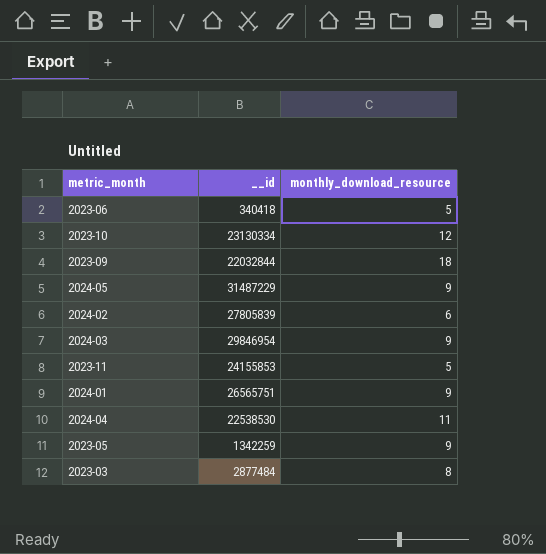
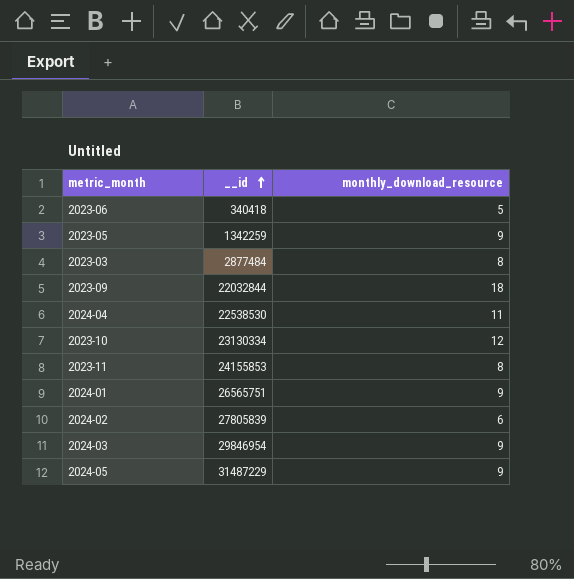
row order: none -> __id ascending
2023-11 | monthly_download_resource: 5 -> 8

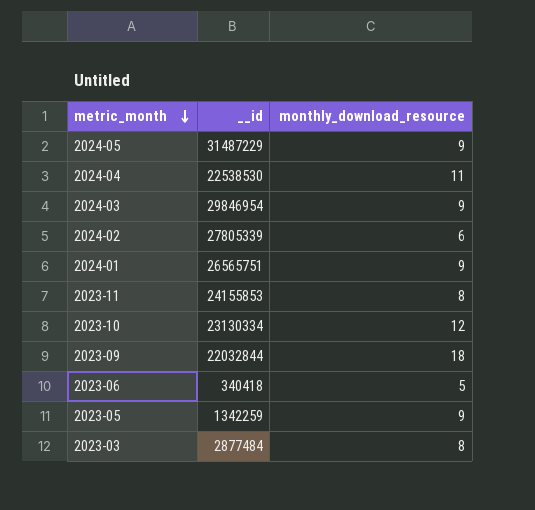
row order: __id ascending -> metric_month descending
2024-02 | __id: 27805839 -> 27805339

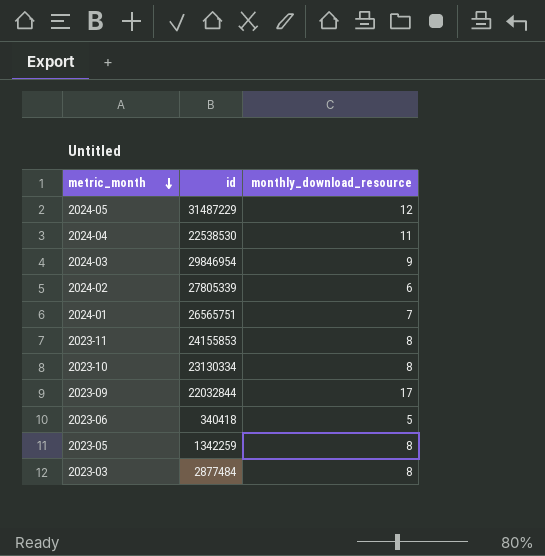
column name: __id -> id
2024-05 | monthly_download_resource: 9 -> 12
2024-01 | monthly_download_resource: 9 -> 7
2023-10 | monthly_download_resource: 12 -> 8
2023-09 | monthly_download_resource: 18 -> 17
2023-05 | monthly_download_resource: 9 -> 8

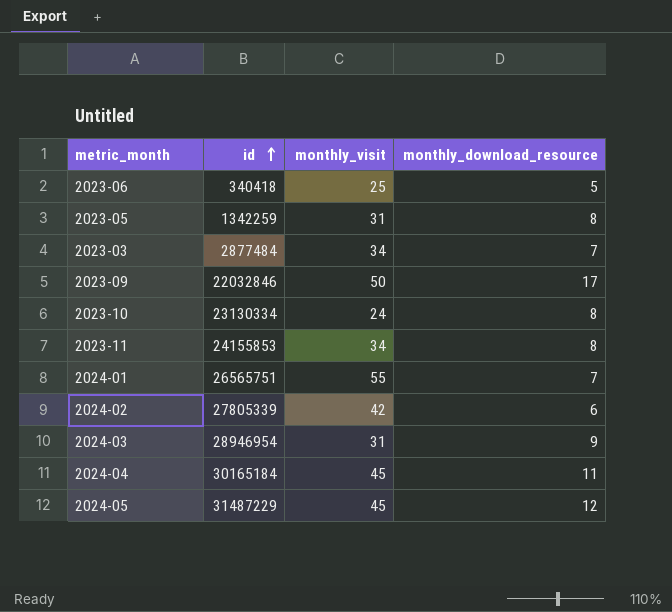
row order: metric_month descending -> id ascending
column monthly_visit | position: none -> 3
2023-03 | monthly_download_resource: 8 -> 7
2023-09 | id: 22032844 -> 22032846
2024-03 | id: 29846954 -> 28946954
2024-04 | id: 22538530 -> 30165184

